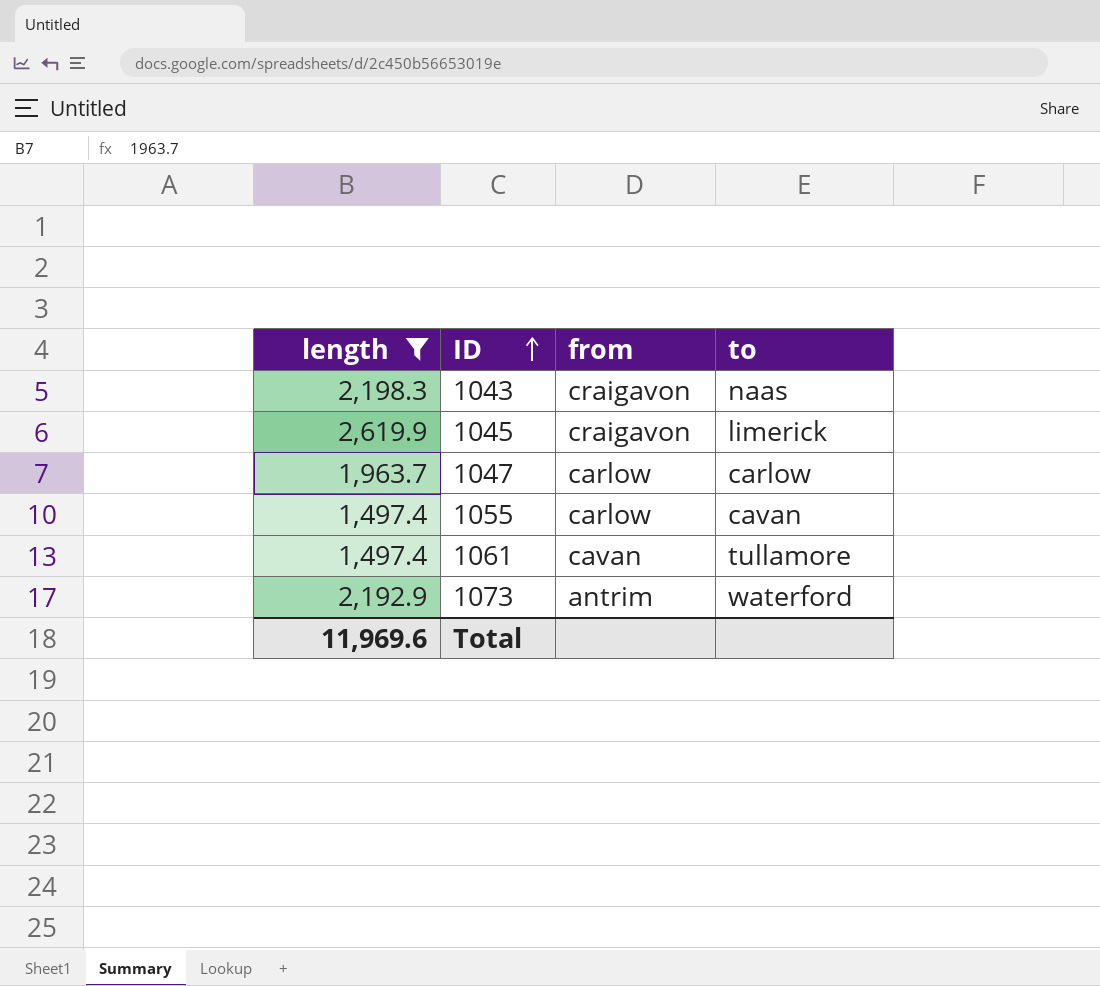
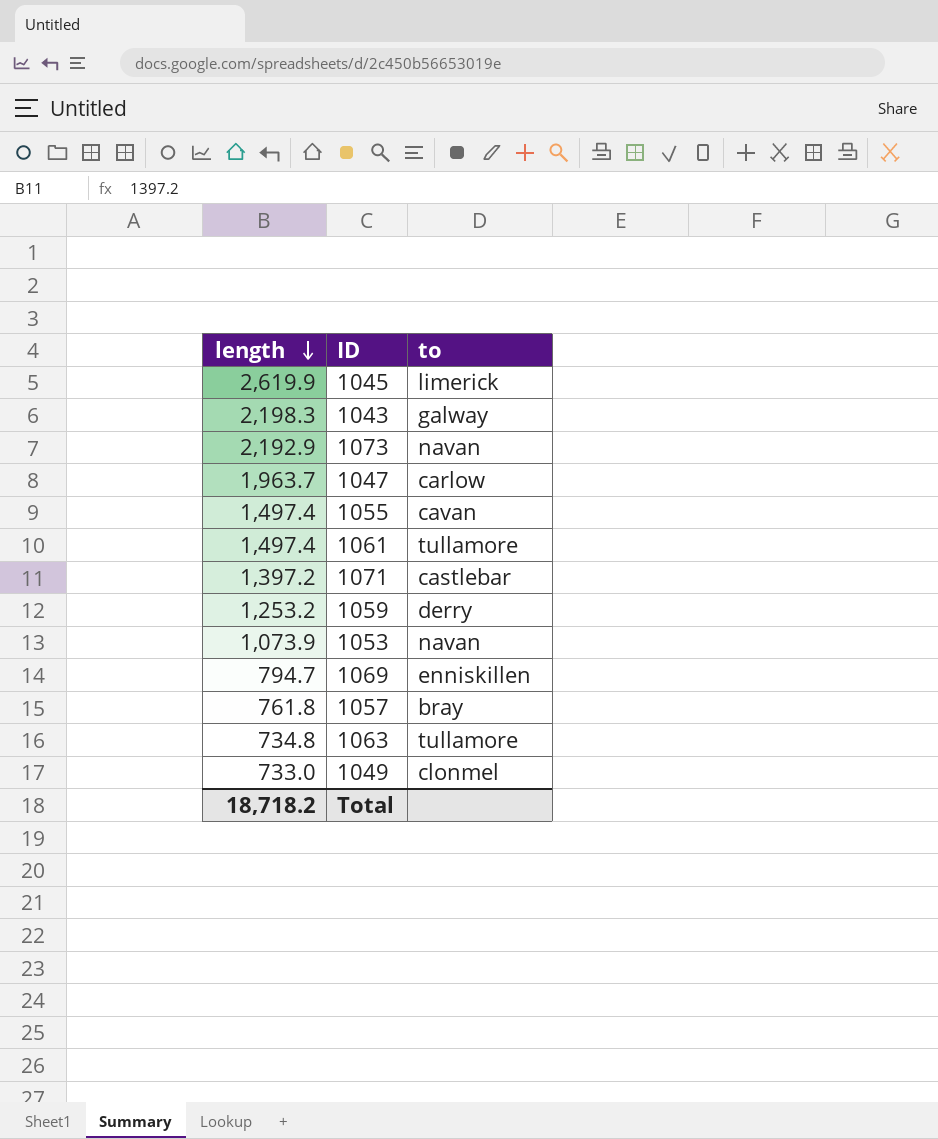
filter: length >= 1,497.4 -> none
row order: ID ascending -> length descending
column from | position: 3 -> none
1043 | to: naas -> galway
1073 | to: waterford -> navan
Total | length: 11,969.6 -> 18,718.2

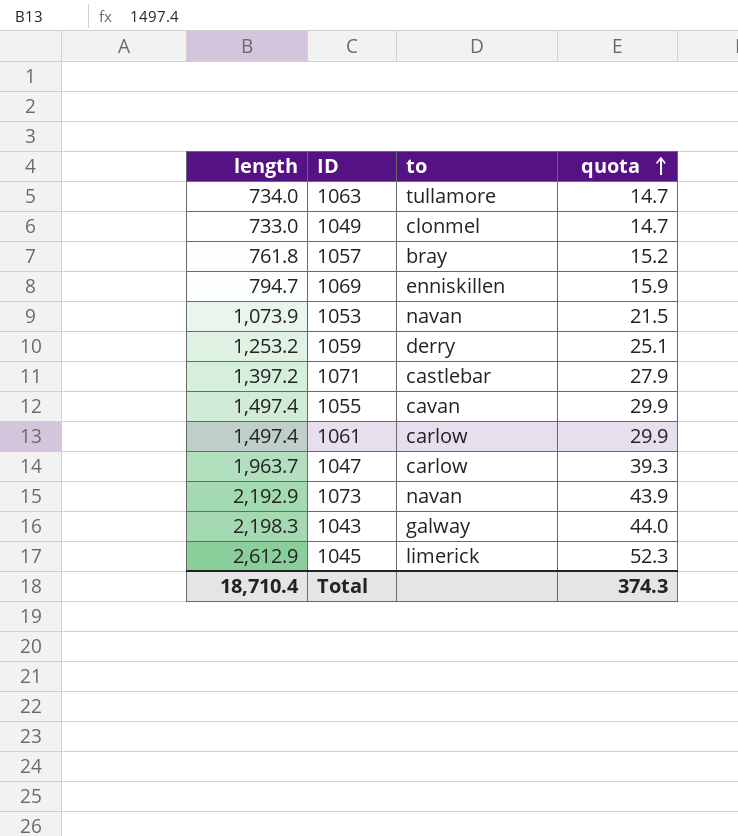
row order: length descending -> quota ascending
column quota | formula: none -> [length] * 0.02
1063 | length: 734.8 -> 734.0
1061 | to: tullamore -> carlow
1045 | length: 2,619.9 -> 2,612.9
Total | length: 18,718.2 -> 18,710.4

